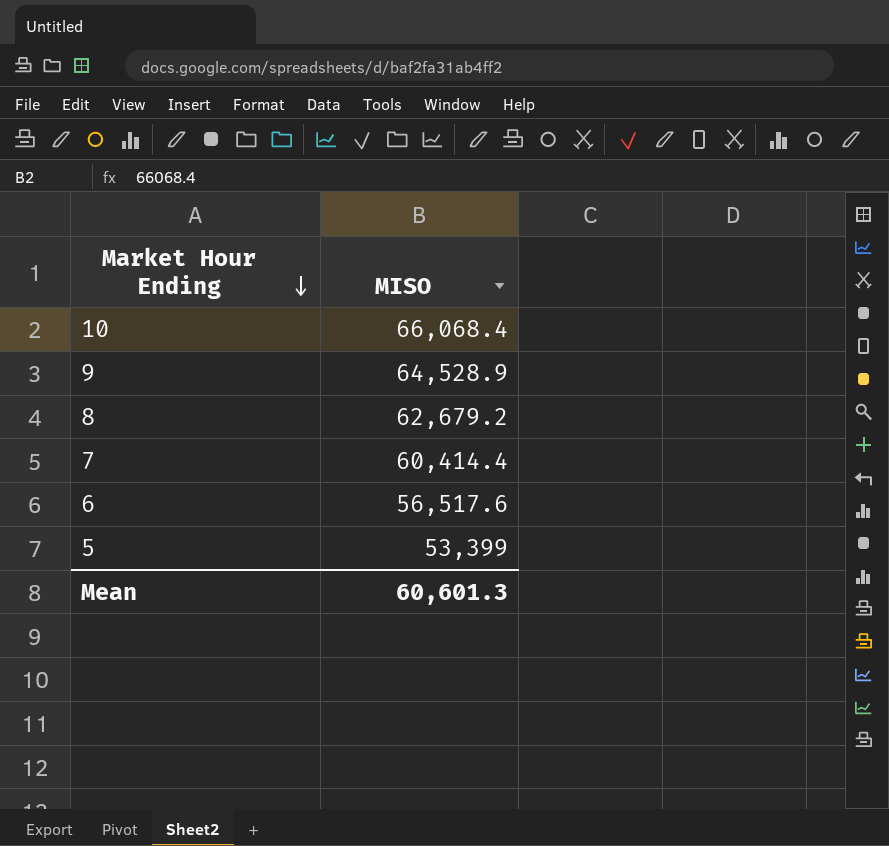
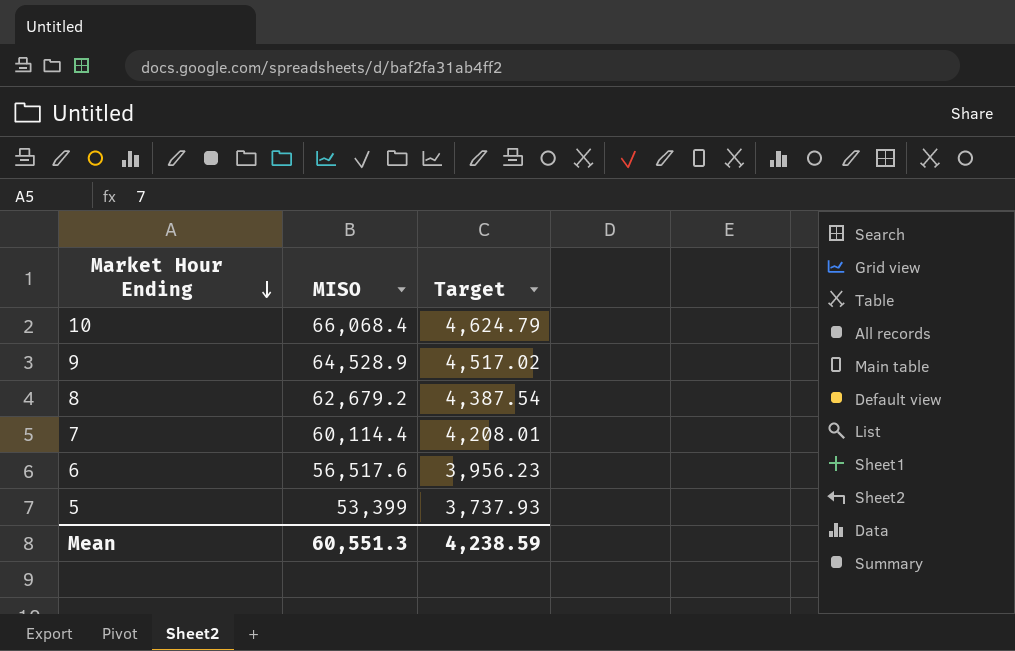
column Target | formula: none -> [MISO] * 0.07
7 | MISO: 60,414.4 -> 60,114.4
Mean | MISO: 60,601.3 -> 60,551.3

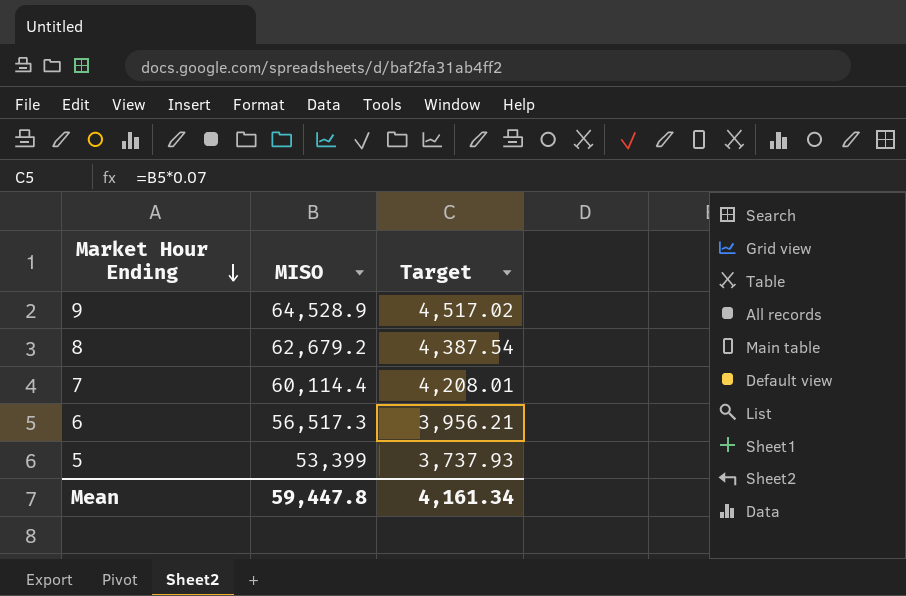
row 10: 66,068.4 | 4,624.79 -> none
6 | MISO: 56,517.6 -> 56,517.3
6 | Target: 3,956.23 -> 3,956.21
Mean | MISO: 60,551.3 -> 59,447.8
Mean | Target: 4,238.59 -> 4,161.34

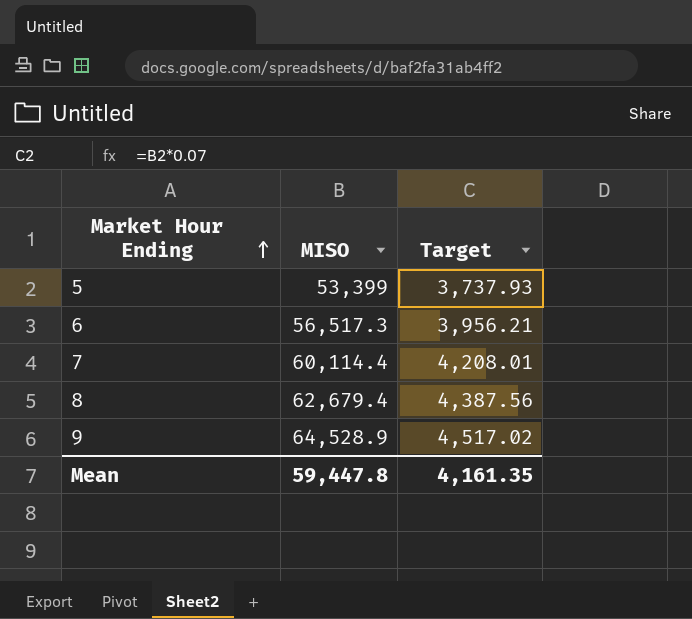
row order: Market Hour Ending descending -> Market Hour Ending ascending
8 | MISO: 62,679.2 -> 62,679.4
8 | Target: 4,387.54 -> 4,387.56
Mean | Target: 4,161.34 -> 4,161.35

